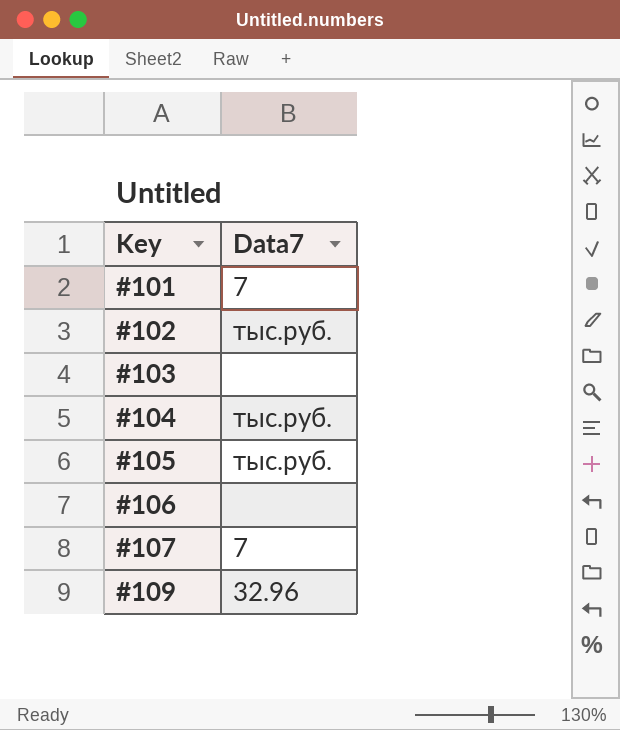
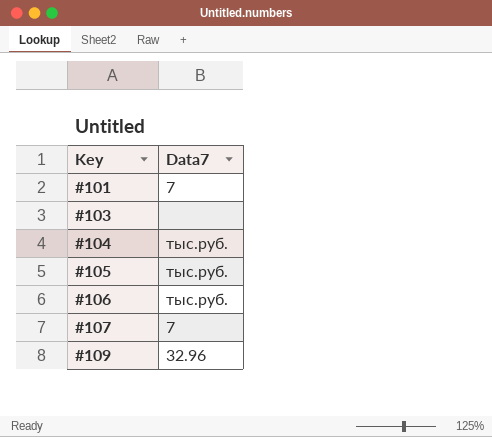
row #102: тыс.руб. -> none
#106 | Data7: none -> тыс.руб.

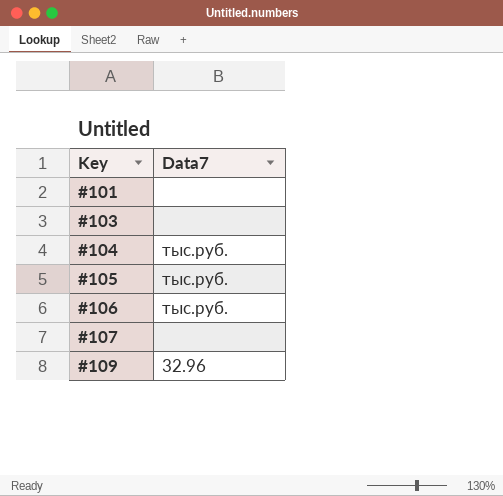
#101 | Data7: 7 -> none
#107 | Data7: 7 -> none

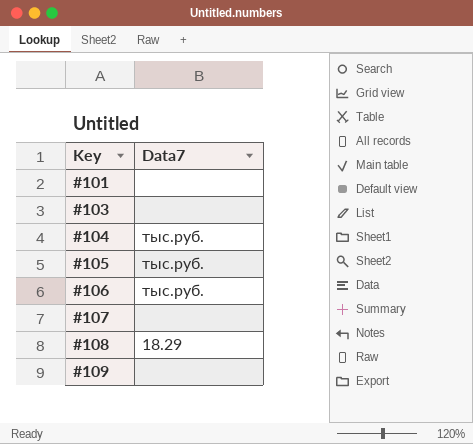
row #108: none -> 18.29
#109 | Data7: 32.96 -> none

